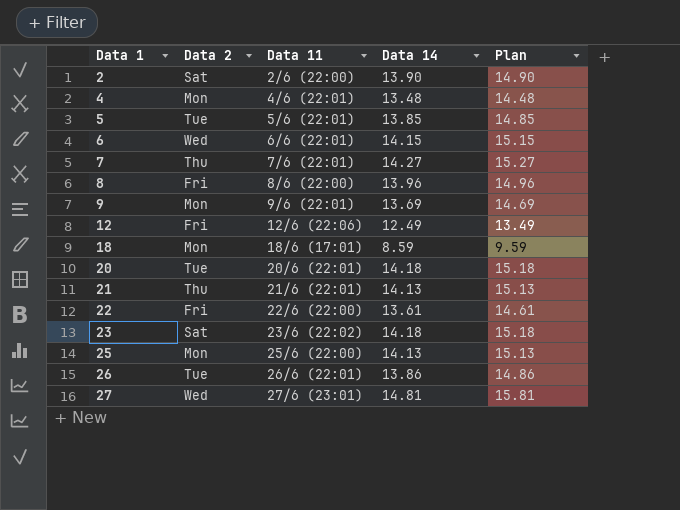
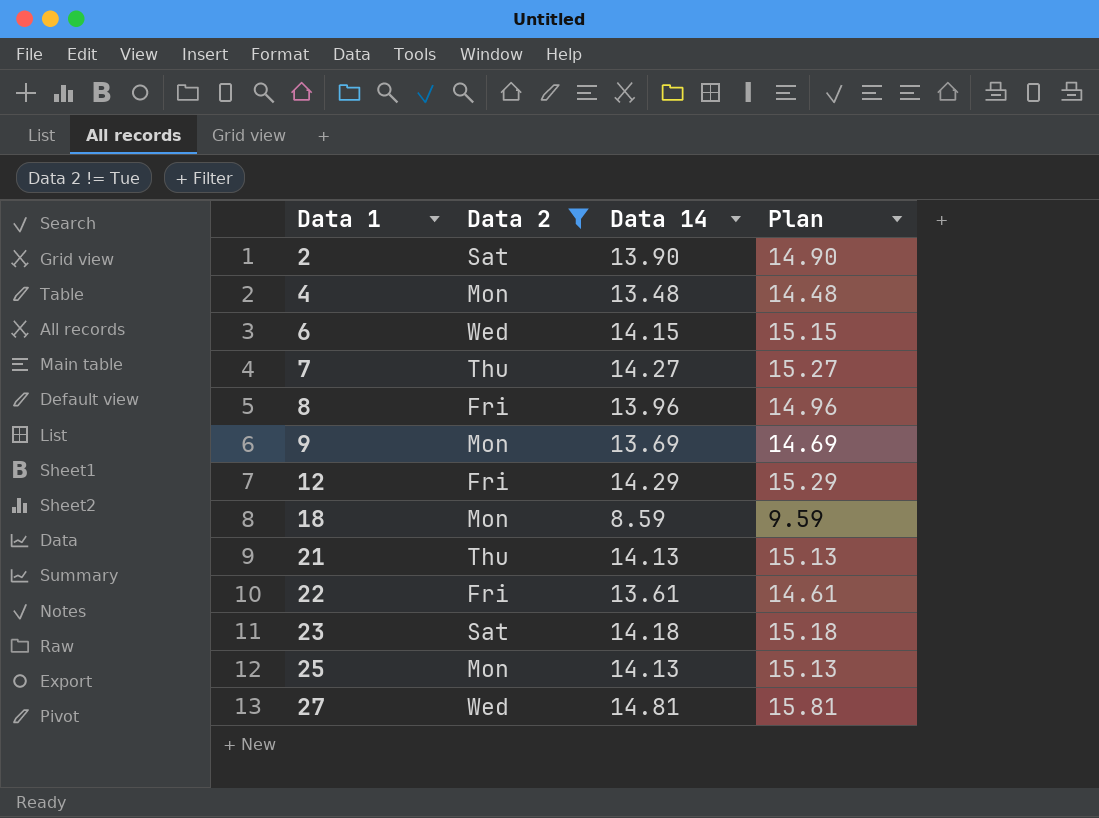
filter: none -> Data 2 != Tue
column Data 11 | position: 3 -> none
12 | Data 14: 12.49 -> 14.29
12 | Plan: 13.49 -> 15.29

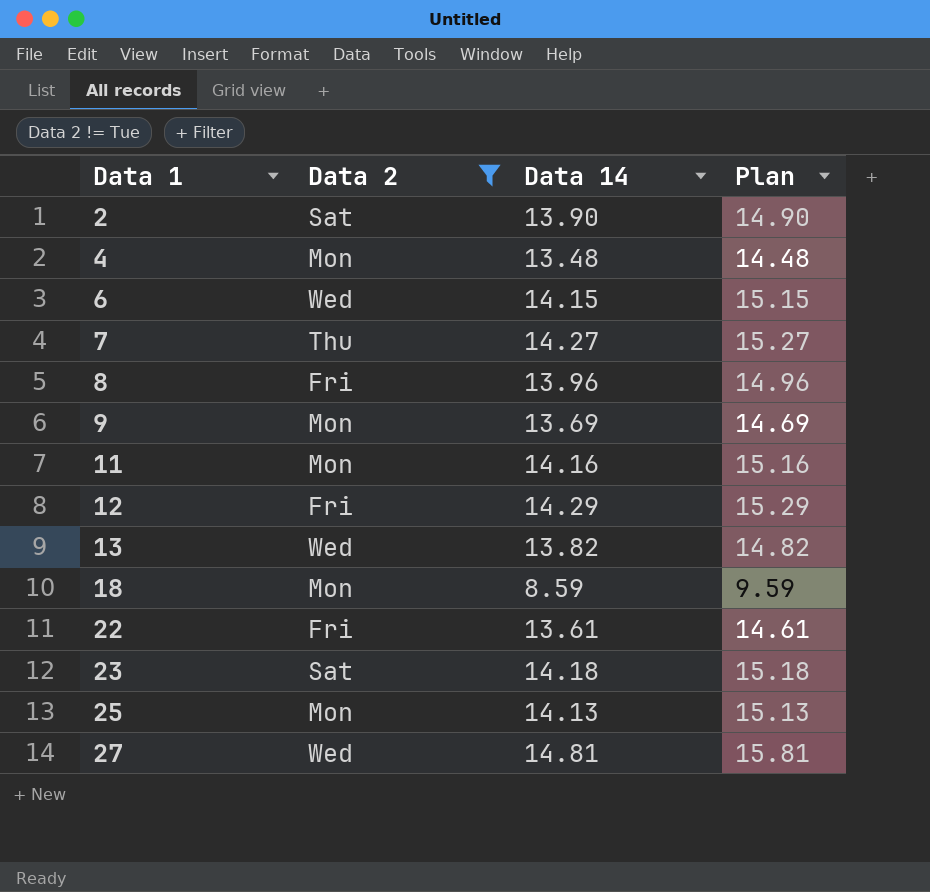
row 21: Thu | 14.13 | 15.13 -> none
row 11: none -> Mon | 14.16 | 15.16
row 13: none -> Wed | 13.82 | 14.82

